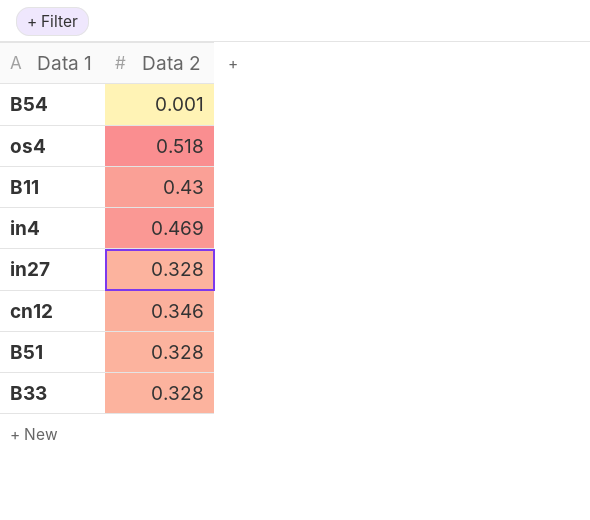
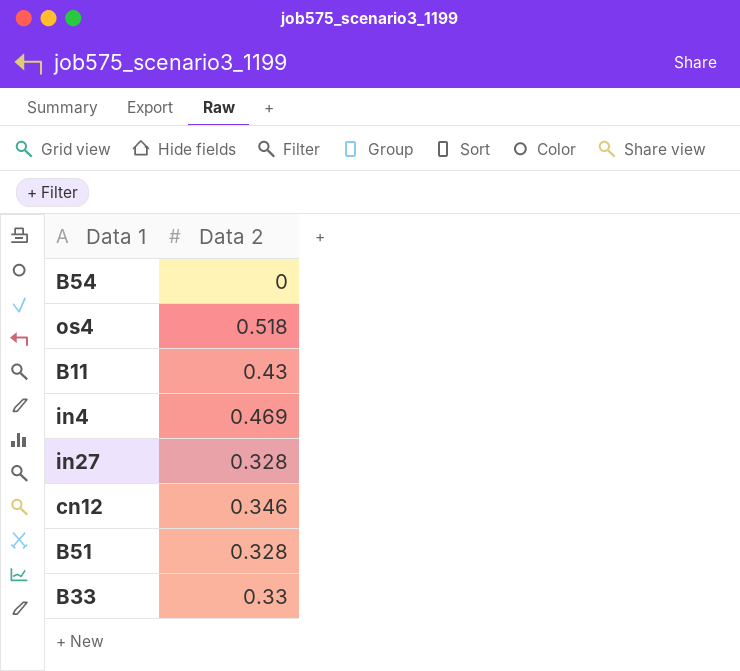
B54 | Data 2: 0.001 -> 0
B33 | Data 2: 0.328 -> 0.33

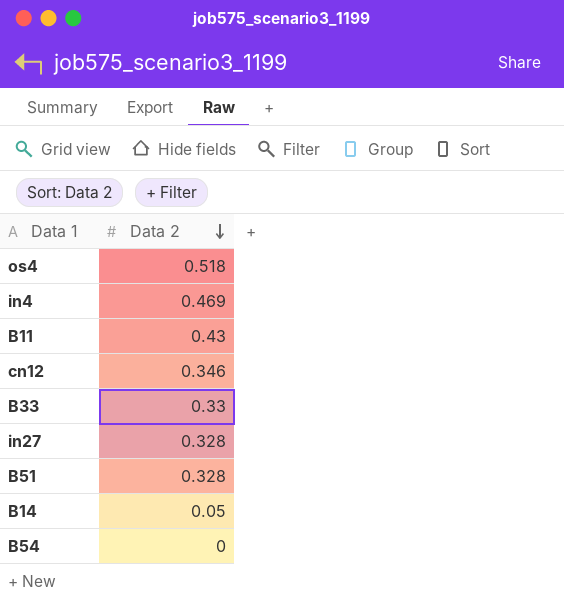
row order: none -> Data 2 descending
row B14: none -> 0.05

